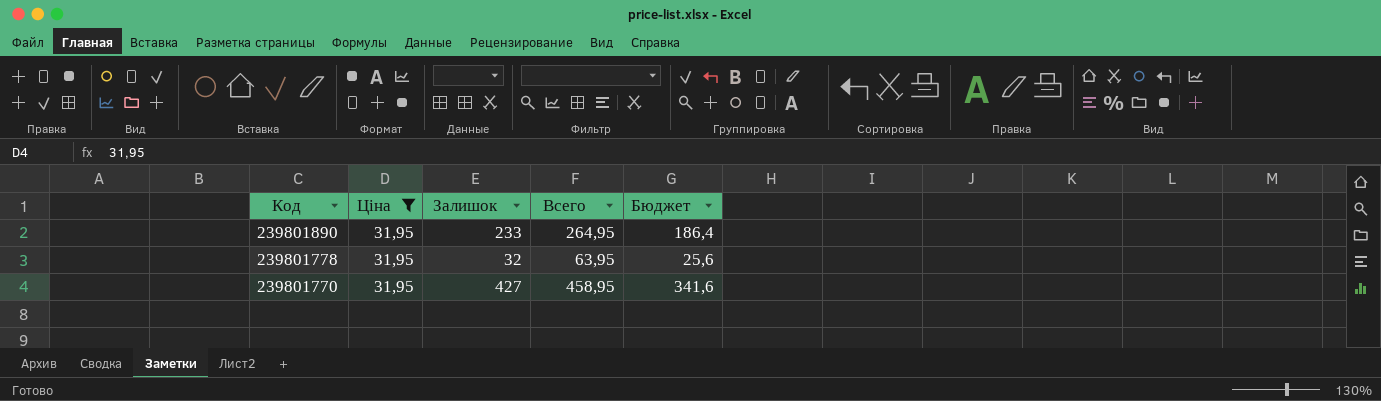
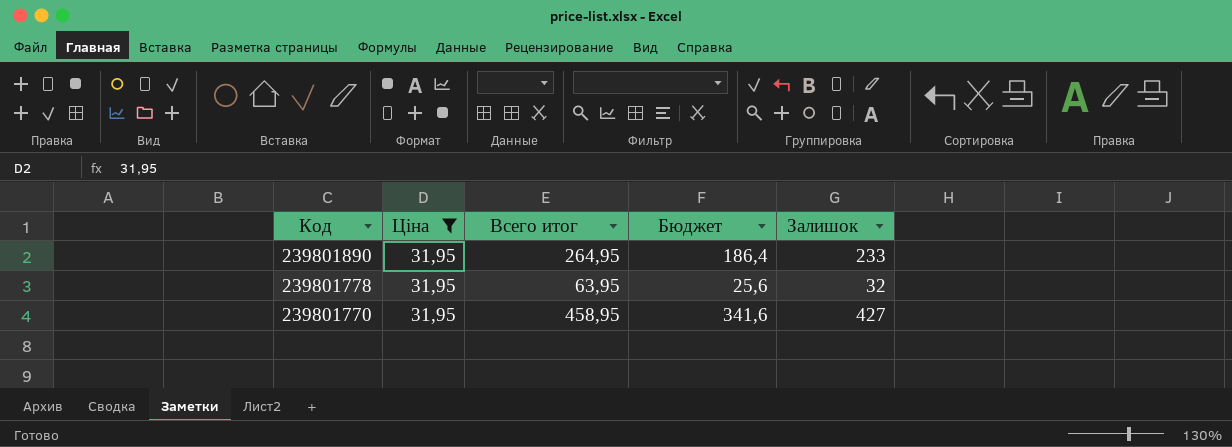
column name: Всего -> Всего итог
column Залишок | position: 3 -> 5

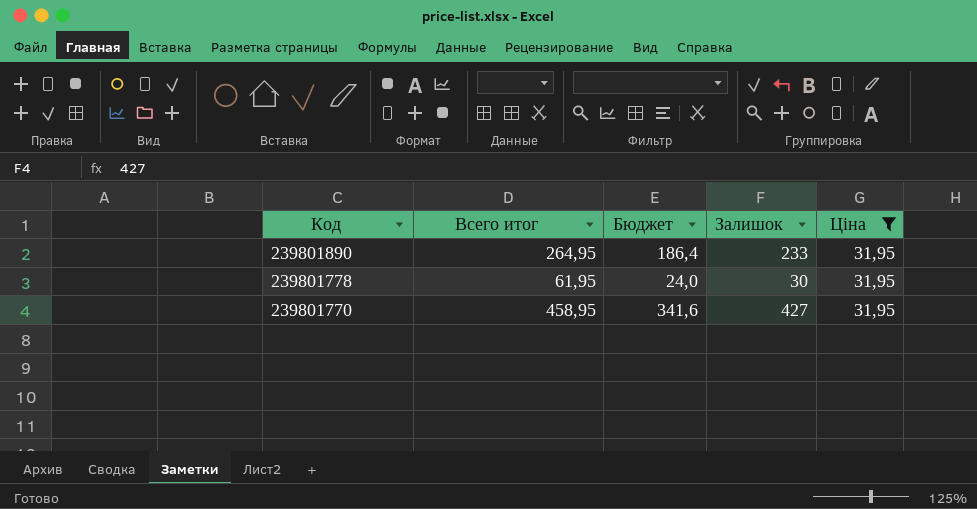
column Ціна | position: 2 -> 5
239801778 | Всего итог: 63,95 -> 61,95
239801778 | Бюджет: 25,6 -> 24,0
239801778 | Залишок: 32 -> 30

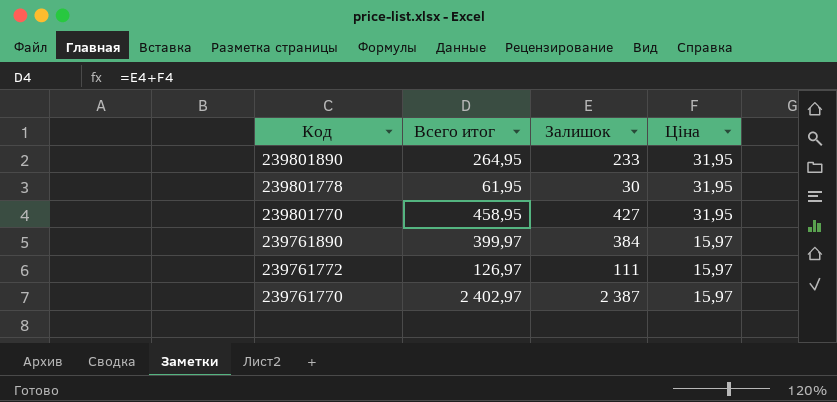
filter: Ціна = 31,95 -> none
column Бюджет | formula: [Залишок] * 0,8 -> none

